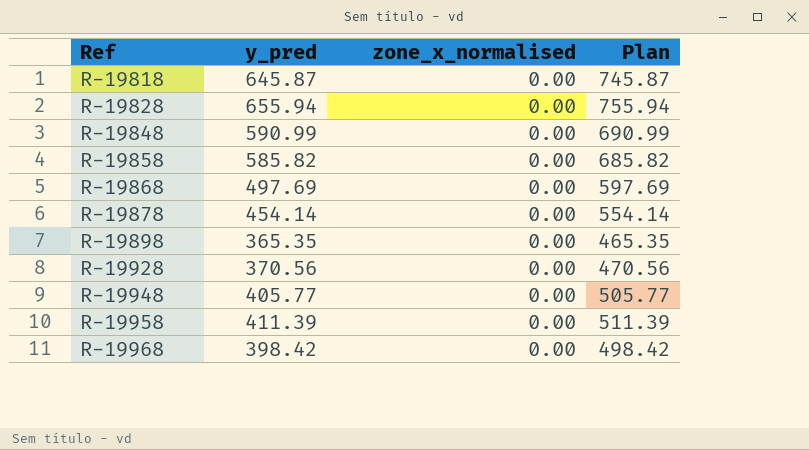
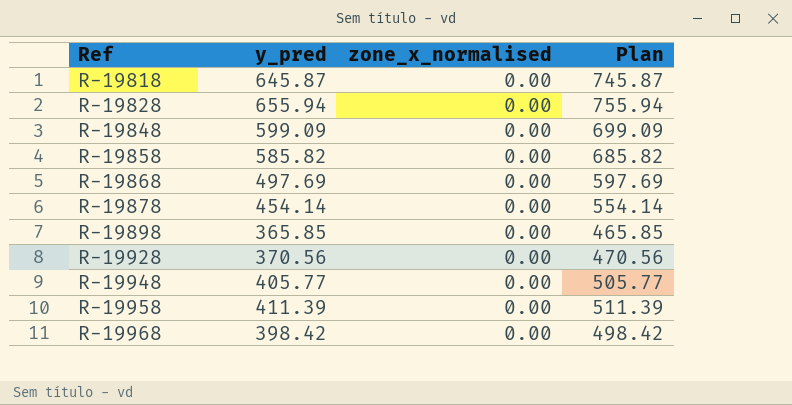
R-19848 | y_pred: 590.99 -> 599.09
R-19848 | Plan: 690.99 -> 699.09
R-19898 | y_pred: 365.35 -> 365.85
R-19898 | Plan: 465.35 -> 465.85

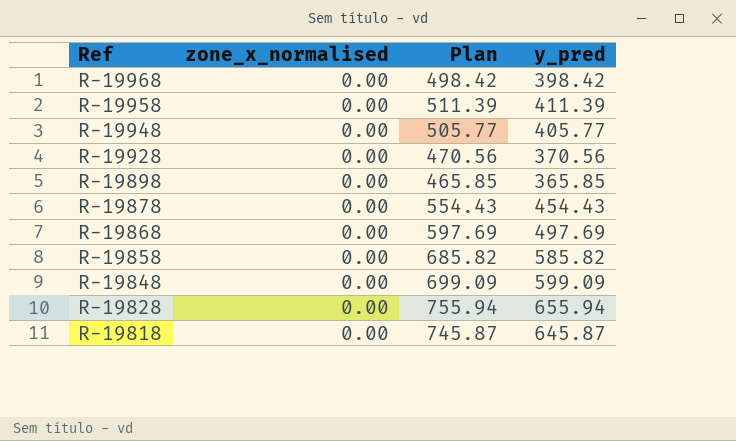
row order: Ref ascending -> Ref descending
column y_pred | position: 2 -> 4
R-19878 | Plan: 554.14 -> 554.43
R-19878 | y_pred: 454.14 -> 454.43

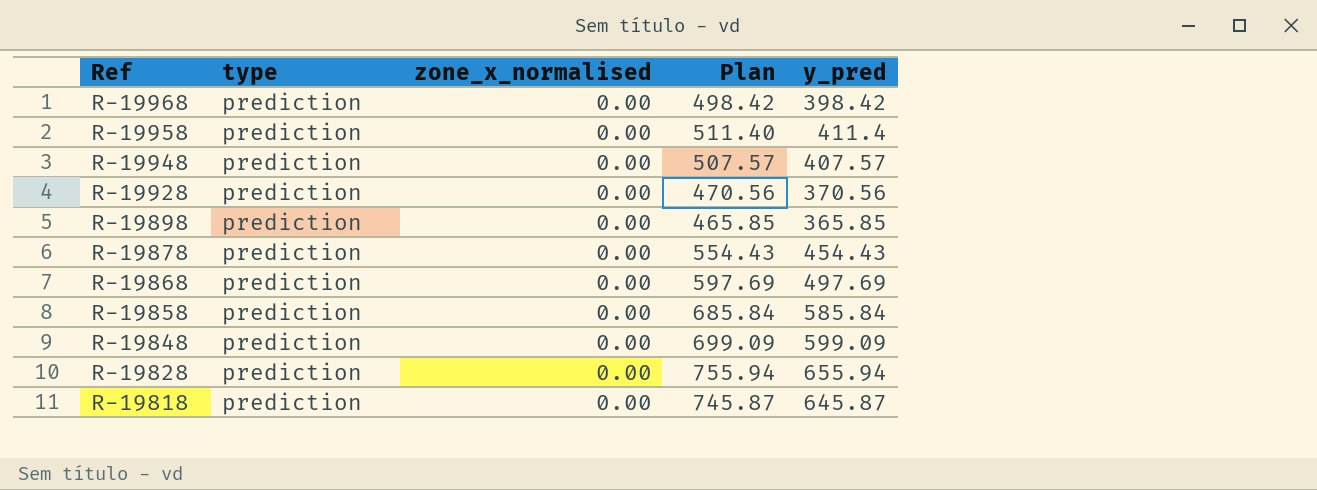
column type | position: none -> 2
R-19958 | Plan: 511.39 -> 511.40
R-19958 | y_pred: 411.39 -> 411.4
R-19948 | Plan: 505.77 -> 507.57
R-19948 | y_pred: 405.77 -> 407.57
R-19858 | Plan: 685.82 -> 685.84
R-19858 | y_pred: 585.82 -> 585.84

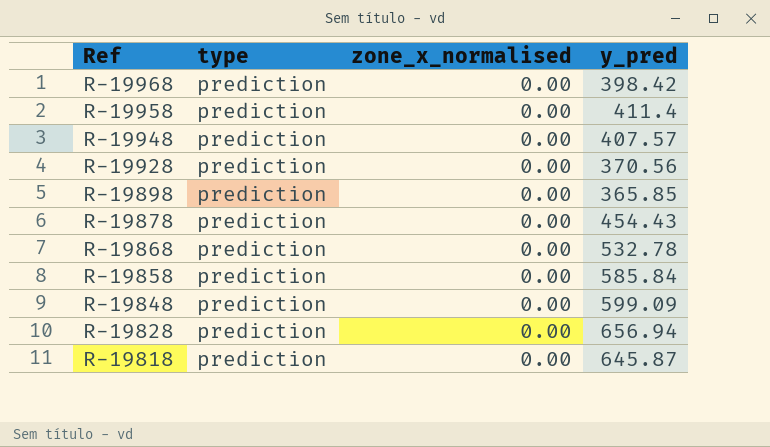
column Plan | formula: [y_pred] + 100 -> none
R-19868 | y_pred: 497.69 -> 532.78
R-19828 | y_pred: 655.94 -> 656.94

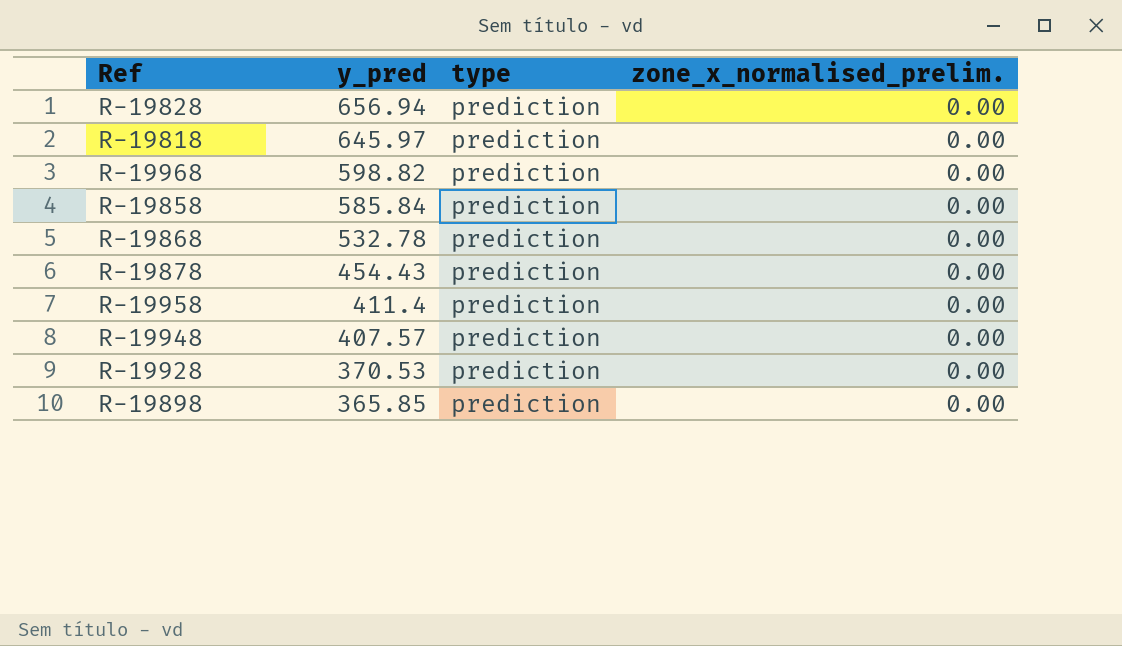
row order: Ref descending -> y_pred descending
column y_pred | position: 4 -> 2
column name: zone_x_normalised -> zone_x_normalised_prelim.
row R-19848: prediction | 0.00 | 599.09 -> none
R-19818 | y_pred: 645.87 -> 645.97
R-19968 | y_pred: 398.42 -> 598.82
R-19928 | y_pred: 370.56 -> 370.53

